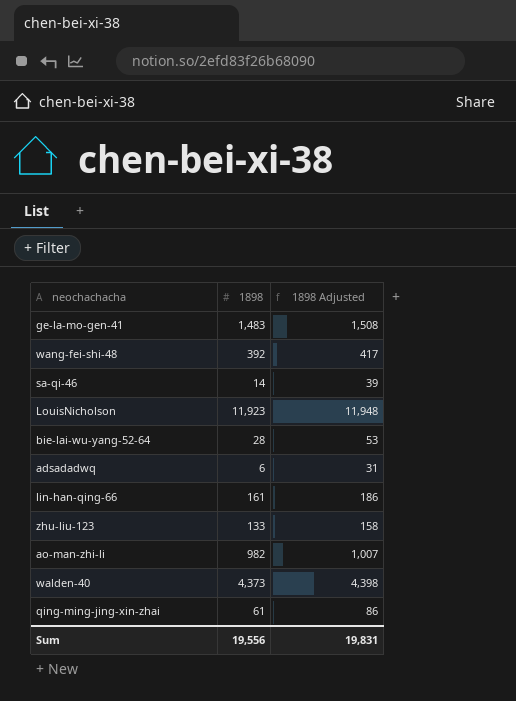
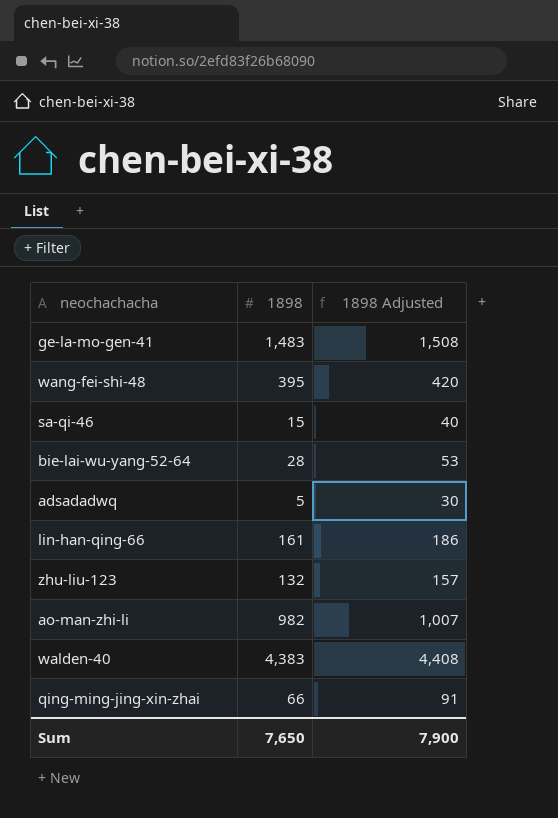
row LouisNicholson: 11,923 | 11,948 -> none
wang-fei-shi-48 | 1898: 392 -> 395
wang-fei-shi-48 | 1898 Adjusted: 417 -> 420
sa-qi-46 | 1898: 14 -> 15
sa-qi-46 | 1898 Adjusted: 39 -> 40
adsadadwq | 1898: 6 -> 5
adsadadwq | 1898 Adjusted: 31 -> 30
zhu-liu-123 | 1898: 133 -> 132
zhu-liu-123 | 1898 Adjusted: 158 -> 157
walden-40 | 1898: 4,373 -> 4,383
walden-40 | 1898 Adjusted: 4,398 -> 4,408
qing-ming-jing-xin-zhai | 1898: 61 -> 66
qing-ming-jing-xin-zhai | 1898 Adjusted: 86 -> 91
Sum | 1898: 19,556 -> 7,650
Sum | 1898 Adjusted: 19,831 -> 7,900

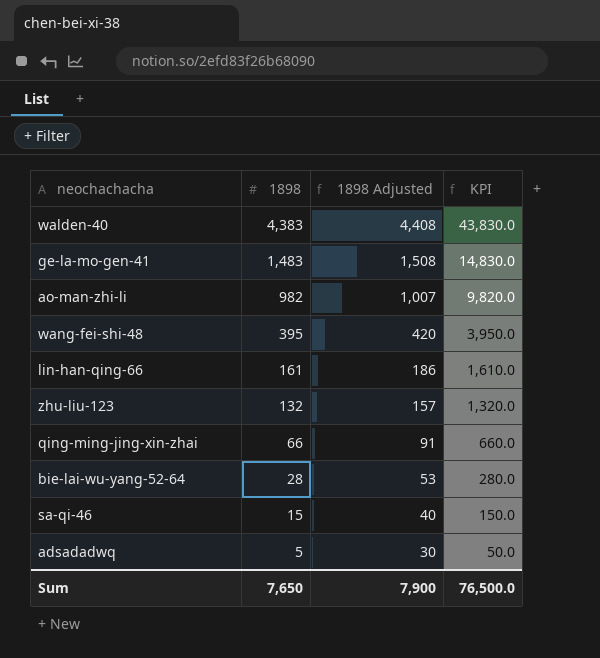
row order: none -> 1898 descending
column KPI | formula: none -> [1898] * 10

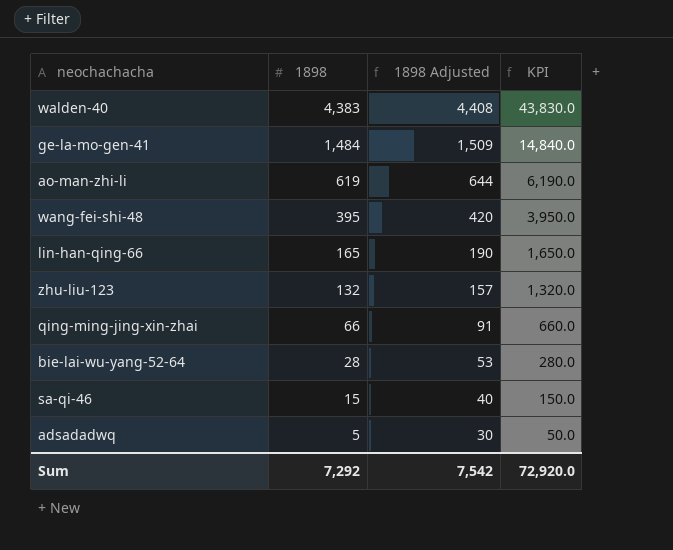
ge-la-mo-gen-41 | 1898: 1,483 -> 1,484
ge-la-mo-gen-41 | 1898 Adjusted: 1,508 -> 1,509
ge-la-mo-gen-41 | KPI: 14,830.0 -> 14,840.0
ao-man-zhi-li | 1898: 982 -> 619
ao-man-zhi-li | 1898 Adjusted: 1,007 -> 644
ao-man-zhi-li | KPI: 9,820.0 -> 6,190.0
lin-han-qing-66 | 1898: 161 -> 165
lin-han-qing-66 | 1898 Adjusted: 186 -> 190
lin-han-qing-66 | KPI: 1,610.0 -> 1,650.0
Sum | 1898: 7,650 -> 7,292
Sum | 1898 Adjusted: 7,900 -> 7,542
Sum | KPI: 76,500.0 -> 72,920.0

